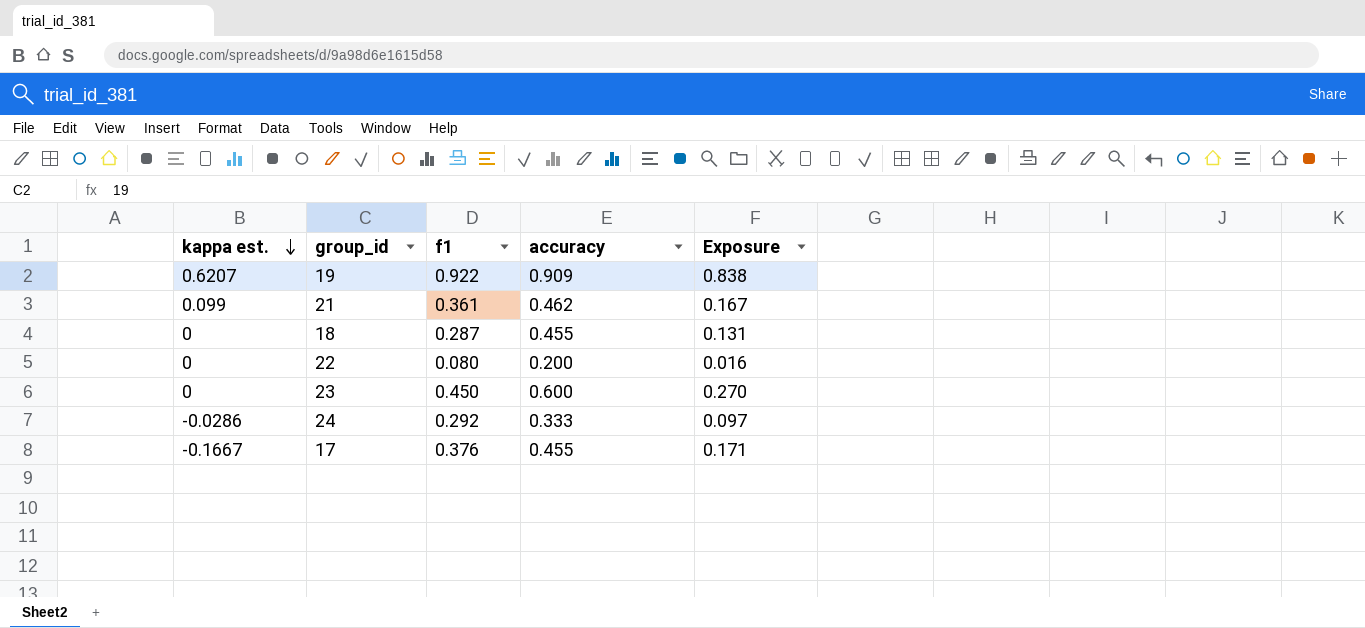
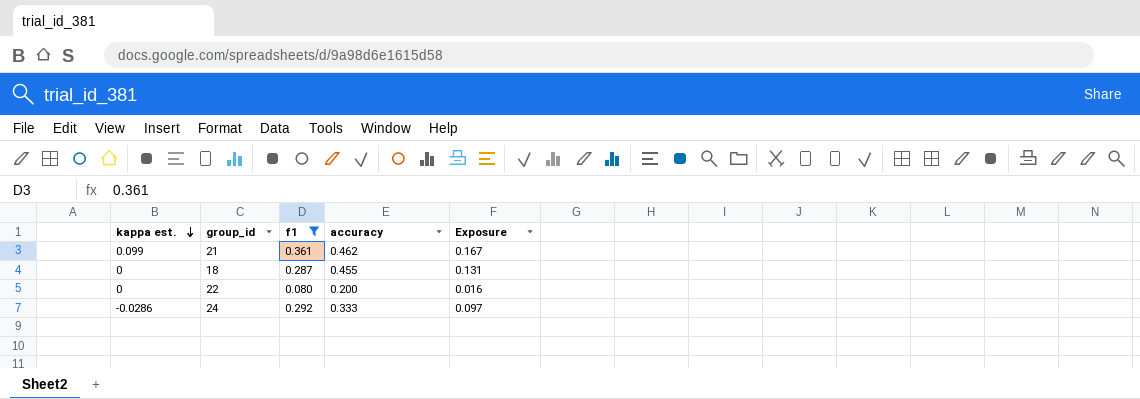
filter: none -> f1 <= 0.361

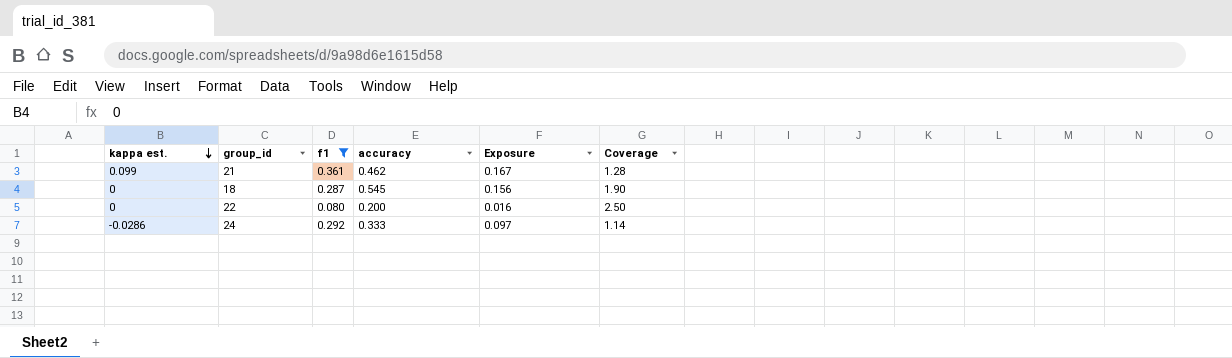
column Coverage | formula: none -> [accuracy] / [f1]
18 | accuracy: 0.455 -> 0.545
18 | Exposure: 0.131 -> 0.156

